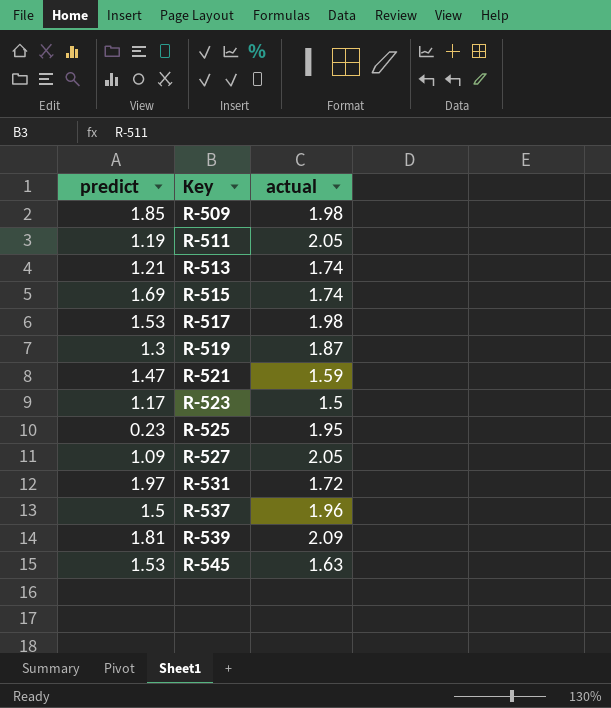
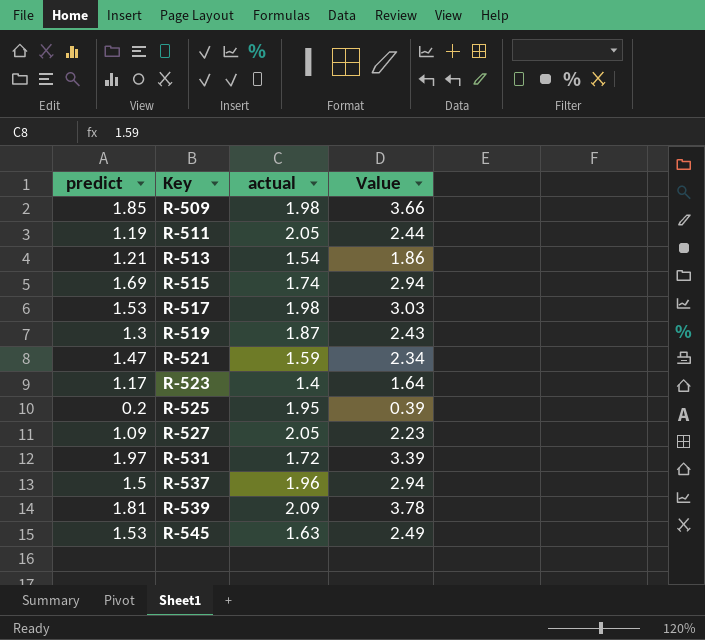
column Value | formula: none -> [predict] * [actual]
R-513 | actual: 1.74 -> 1.54
R-523 | actual: 1.5 -> 1.4
R-525 | predict: 0.23 -> 0.2

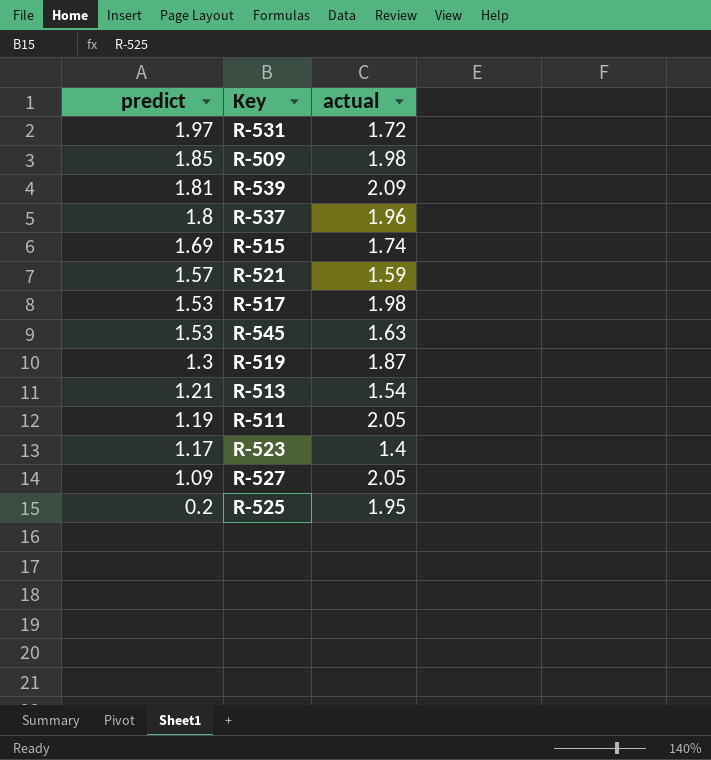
row order: Key ascending -> predict descending
column Value | formula: [predict] * [actual] -> none
R-537 | predict: 1.5 -> 1.8
R-521 | predict: 1.47 -> 1.57

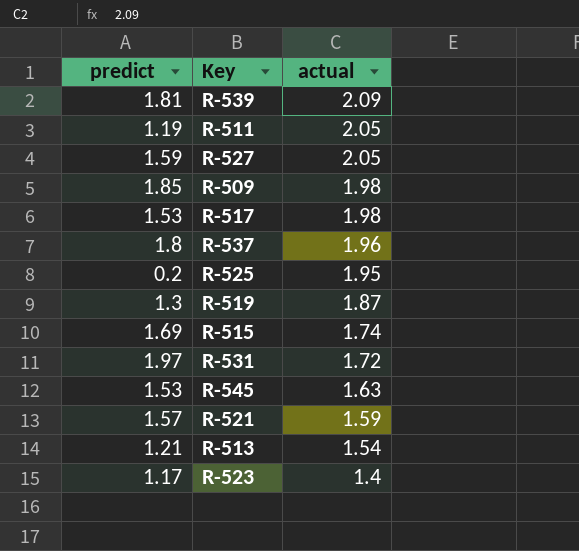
row order: predict descending -> actual descending
R-527 | predict: 1.09 -> 1.59

